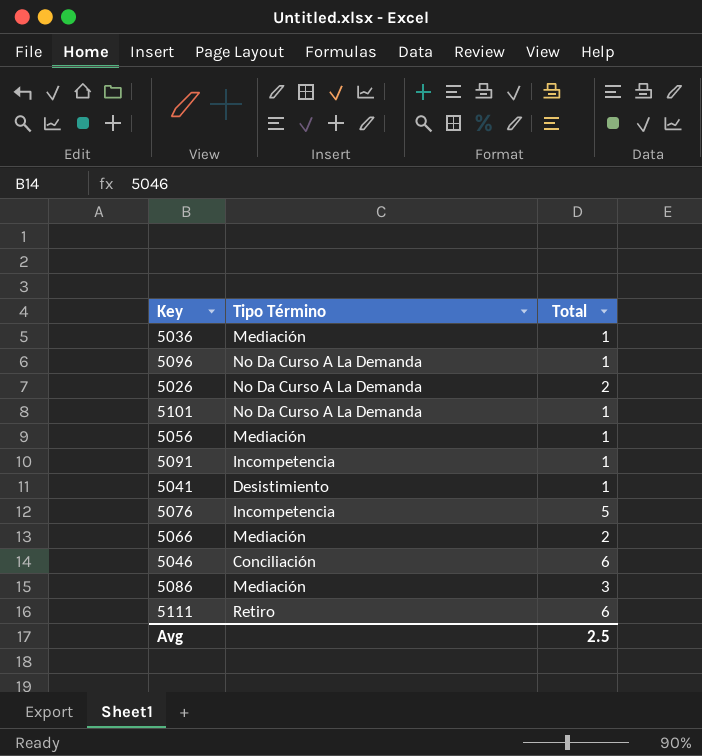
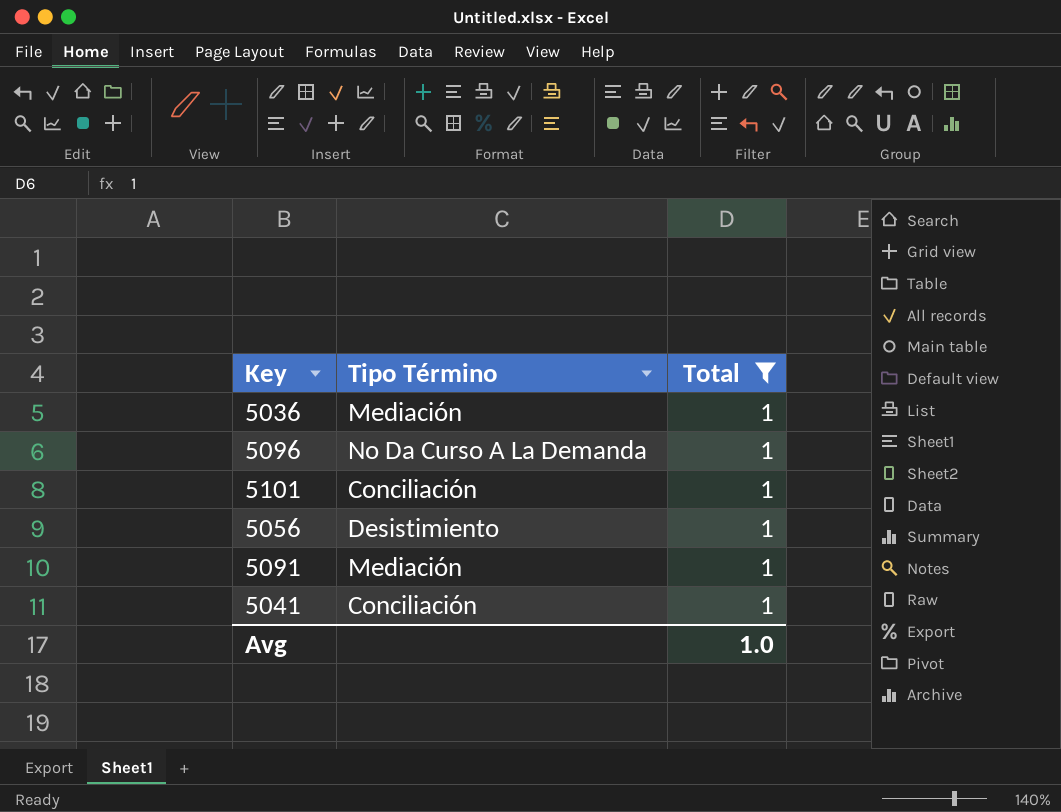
filter: none -> Total = 1
5101 | Tipo Término: No Da Curso A La Demanda -> Conciliación
5056 | Tipo Término: Mediación -> Desistimiento
5091 | Tipo Término: Incompetencia -> Mediación
5041 | Tipo Término: Desistimiento -> Conciliación
Avg | Total: 2.5 -> 1.0

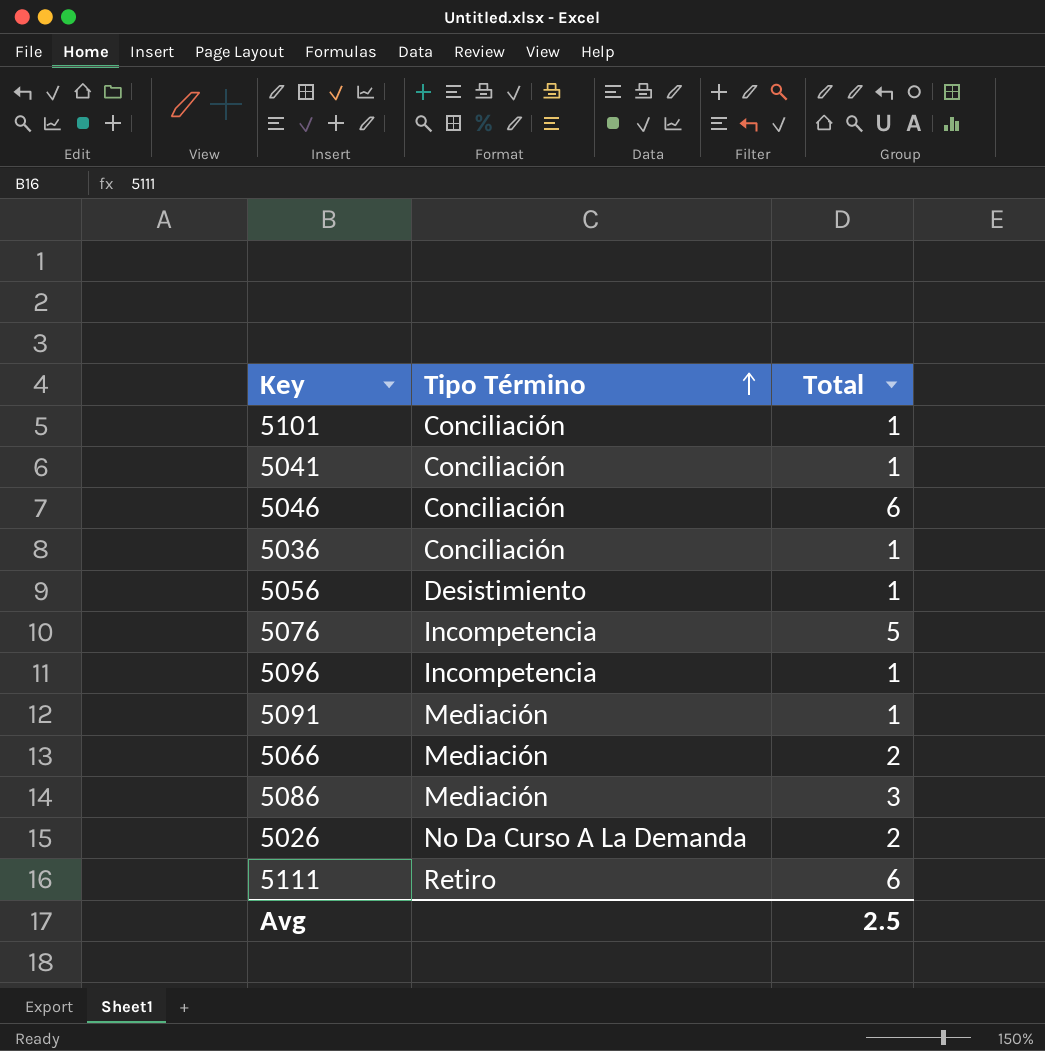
filter: Total = 1 -> none
row order: none -> Tipo Término ascending
5036 | Tipo Término: Mediación -> Conciliación
5096 | Tipo Término: No Da Curso A La Demanda -> Incompetencia
Avg | Total: 1.0 -> 2.5

